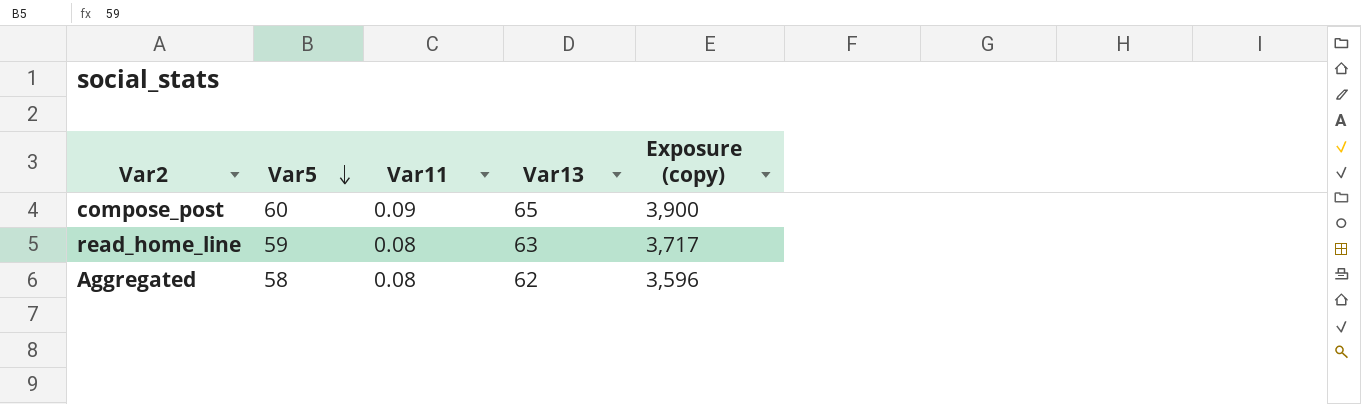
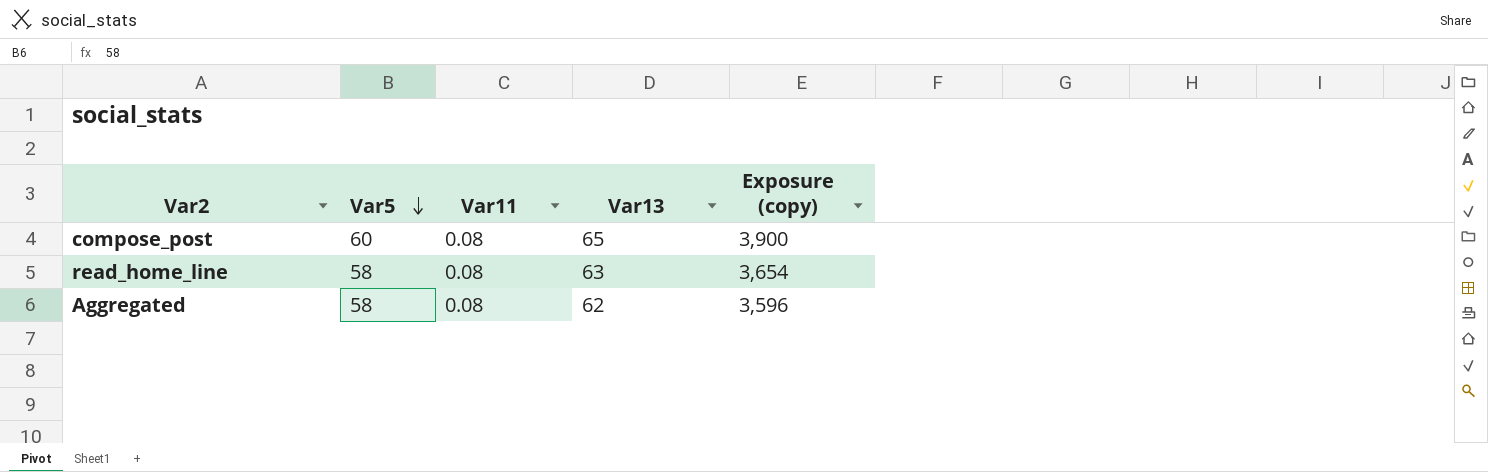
compose_post | Var11: 0.09 -> 0.08
read_home_line | Var5: 59 -> 58
read_home_line | Exposure (copy): 3,717 -> 3,654

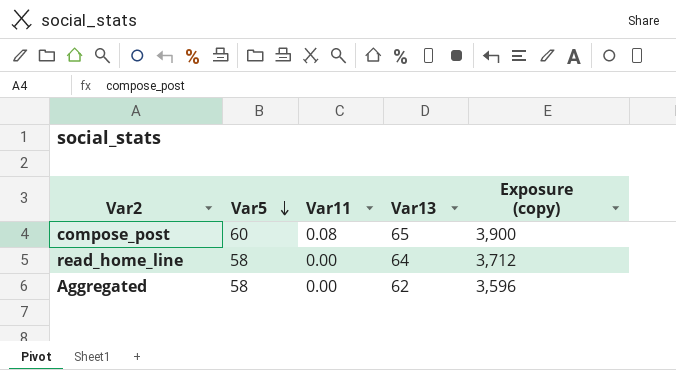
read_home_line | Var11: 0.08 -> 0.00
read_home_line | Var13: 63 -> 64
read_home_line | Exposure (copy): 3,654 -> 3,712
Aggregated | Var11: 0.08 -> 0.00

